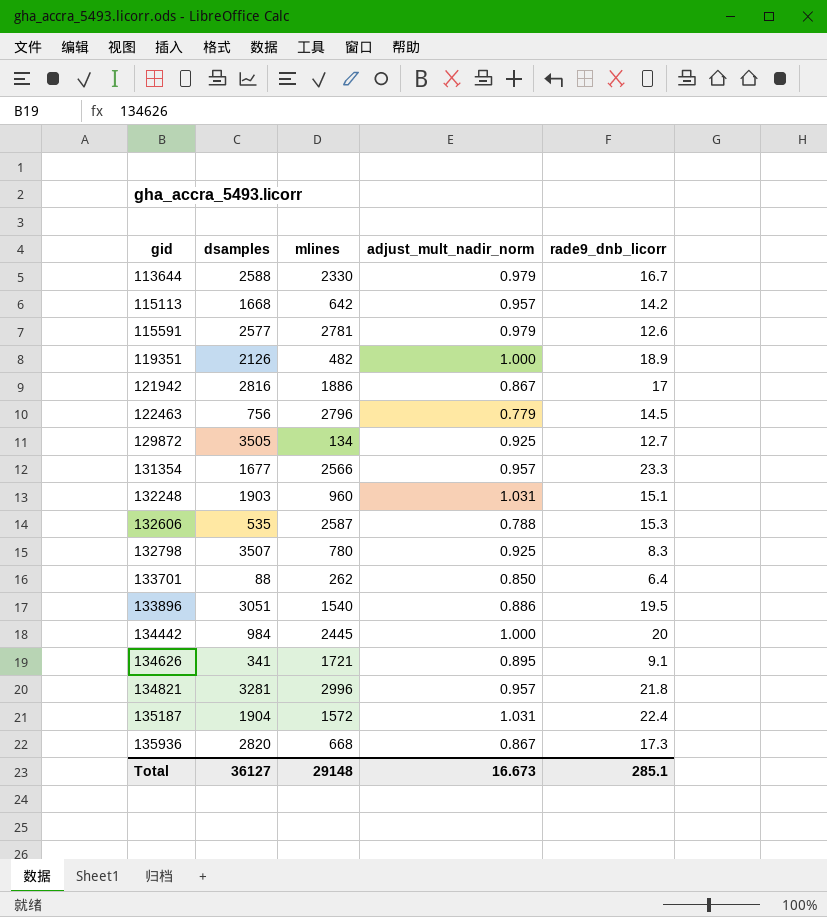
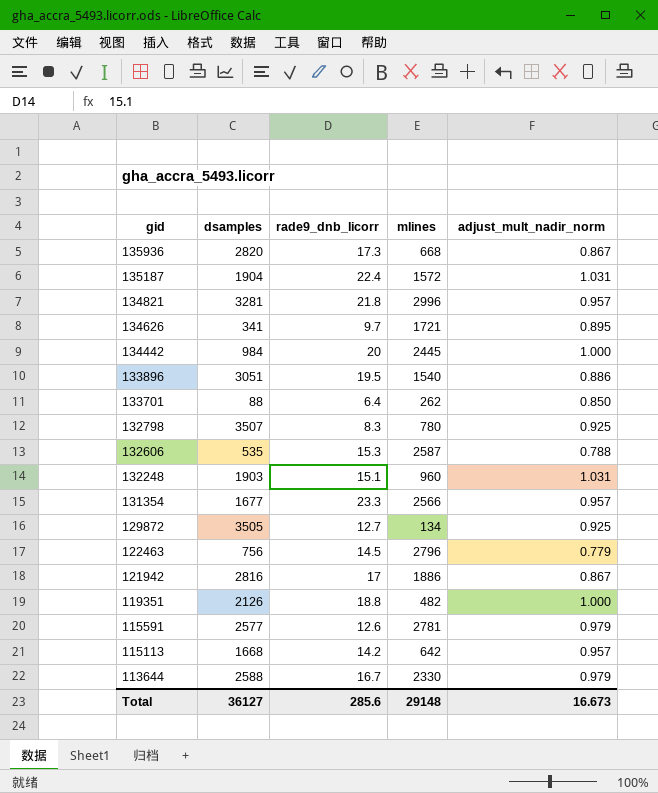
row order: gid ascending -> gid descending
column rade9_dnb_licorr | position: 5 -> 3
134626 | rade9_dnb_licorr: 9.1 -> 9.7
119351 | rade9_dnb_licorr: 18.9 -> 18.8
Total | rade9_dnb_licorr: 285.1 -> 285.6

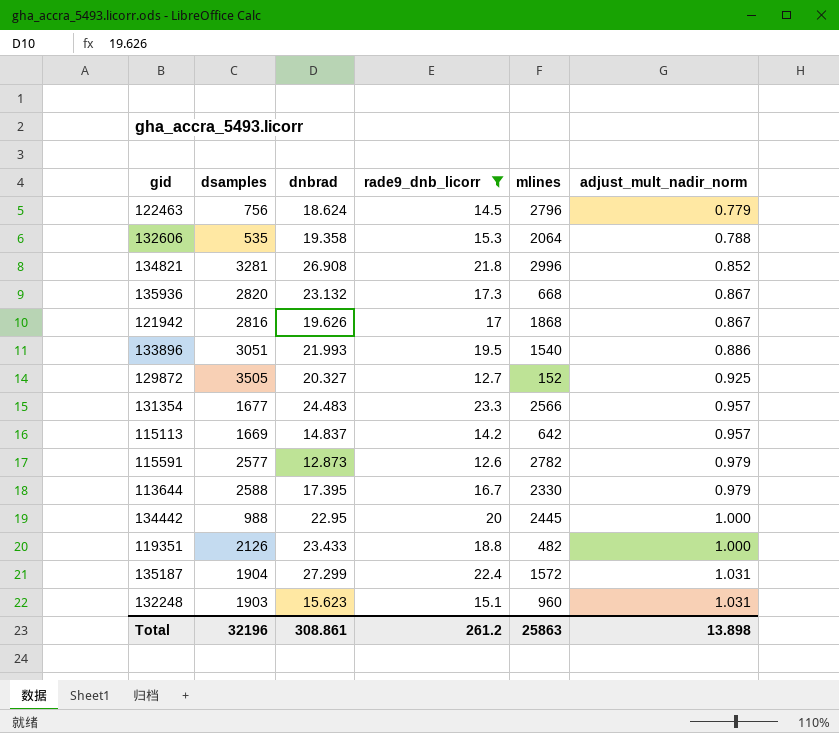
filter: none -> rade9_dnb_licorr >= 12.6
row order: gid descending -> adjust_mult_nadir_norm ascending
column dnbrad | position: none -> 3
132606 | mlines: 2587 -> 2064
134821 | adjust_mult_nadir_norm: 0.957 -> 0.852
121942 | mlines: 1886 -> 1868
129872 | mlines: 134 -> 152
115113 | dsamples: 1668 -> 1669
115591 | mlines: 2781 -> 2782
134442 | dsamples: 984 -> 988
Total | dsamples: 36127 -> 32196
Total | rade9_dnb_licorr: 285.6 -> 261.2
Total | mlines: 29148 -> 25863
Total | adjust_mult_nadir_norm: 16.673 -> 13.898

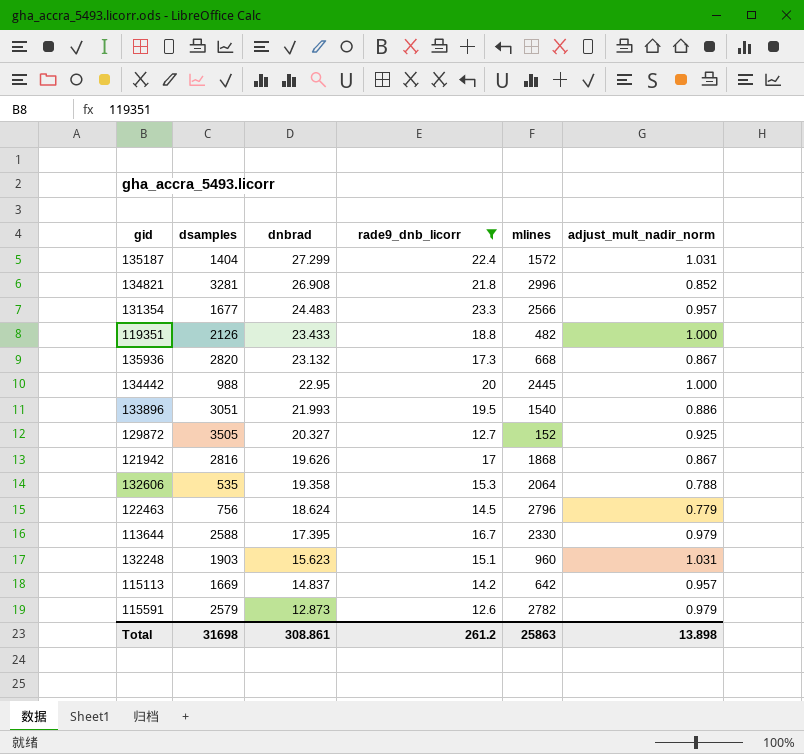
row order: adjust_mult_nadir_norm ascending -> dnbrad descending
135187 | dsamples: 1904 -> 1404
115591 | dsamples: 2577 -> 2579
Total | dsamples: 32196 -> 31698

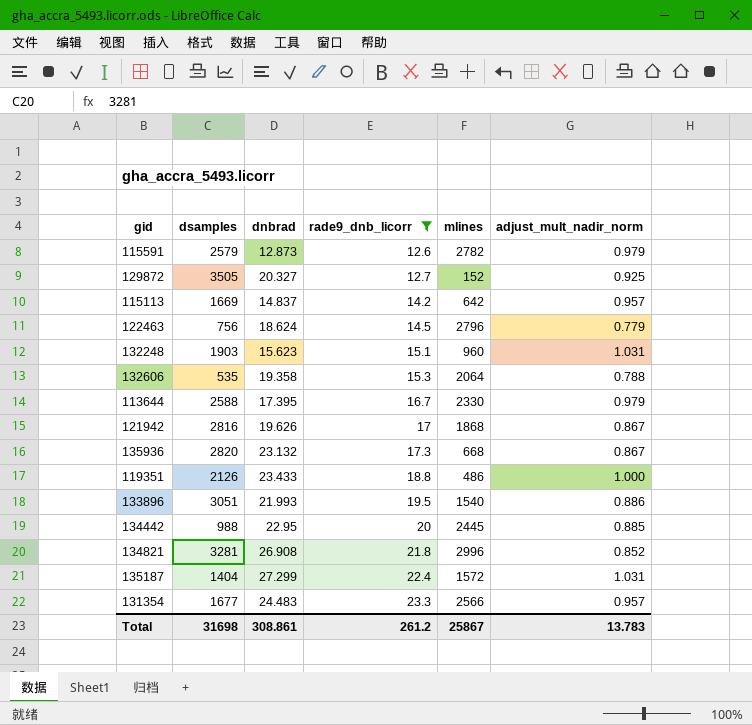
row order: dnbrad descending -> rade9_dnb_licorr ascending
119351 | mlines: 482 -> 486
134442 | adjust_mult_nadir_norm: 1.000 -> 0.885
Total | mlines: 25863 -> 25867
Total | adjust_mult_nadir_norm: 13.898 -> 13.783

